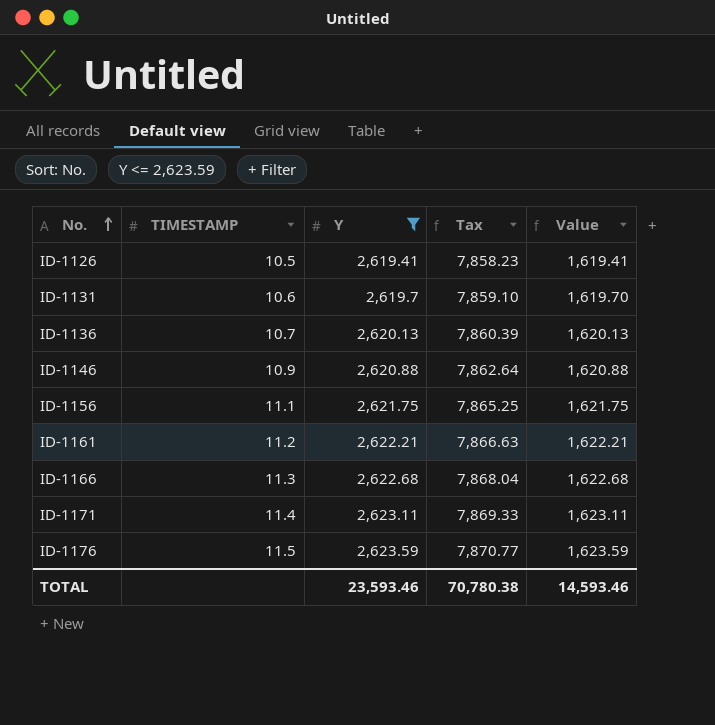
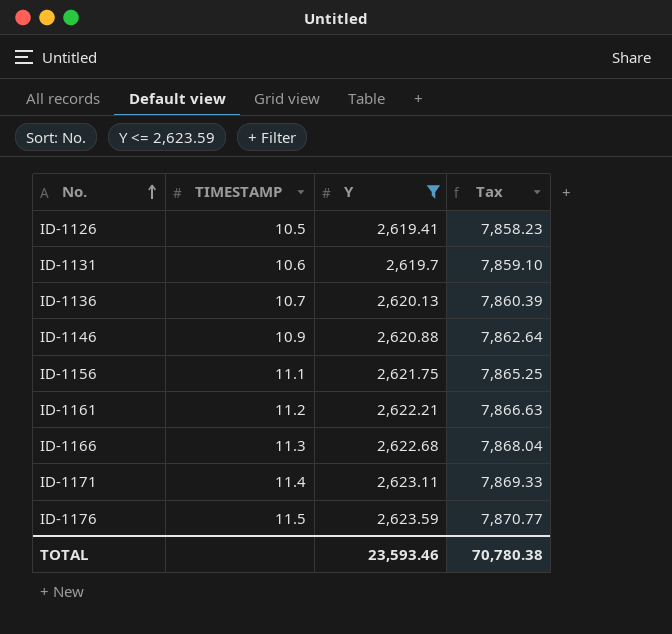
column Value | formula: [Y] - 1000 -> none

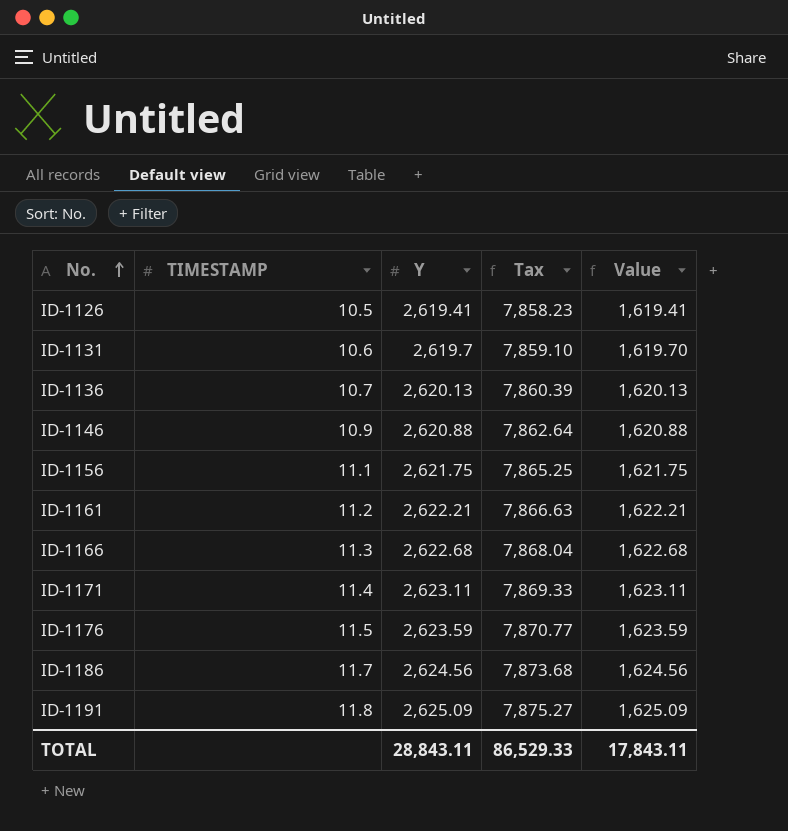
filter: Y <= 2,623.59 -> none
column Value | formula: none -> [Y] - 1000
TOTAL | Y: 23,593.46 -> 28,843.11
TOTAL | Tax: 70,780.38 -> 86,529.33

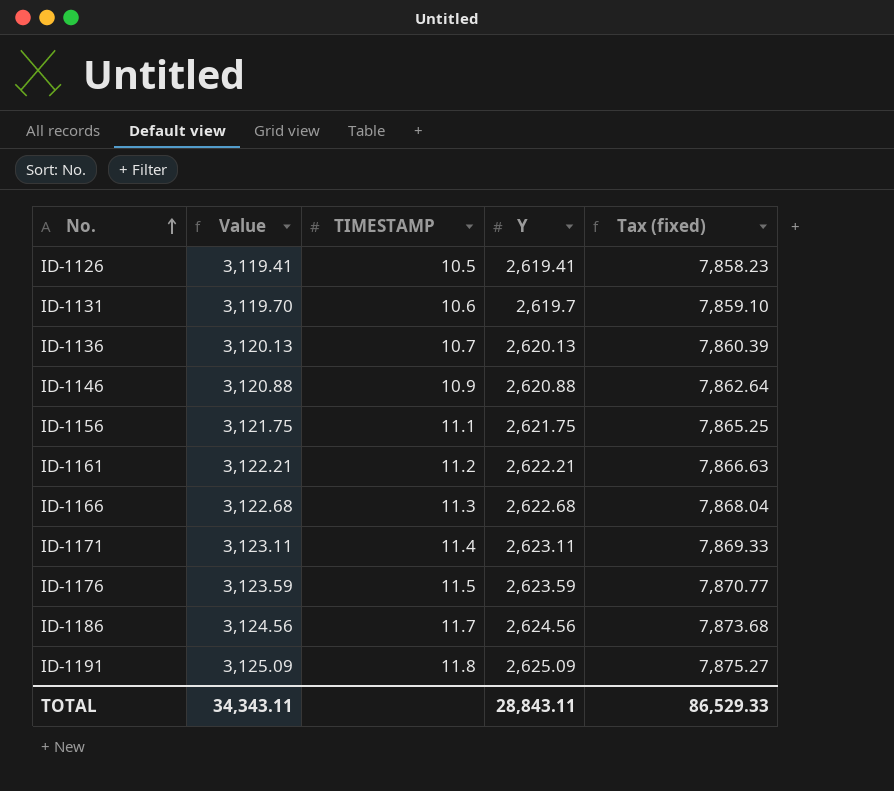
column Value | formula: [Y] - 1000 -> [Y] + 500
column Value | position: 5 -> 2
column name: Tax -> Tax (fixed)
TOTAL | Value: 17,843.11 -> 34,343.11

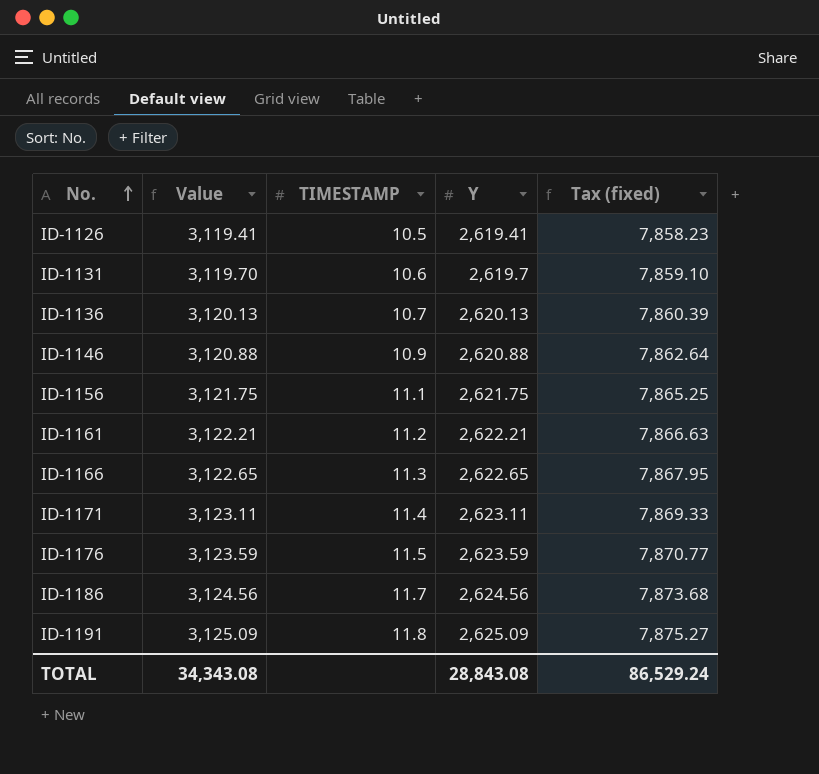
ID-1166 | Value: 3,122.68 -> 3,122.65
ID-1166 | Y: 2,622.68 -> 2,622.65
ID-1166 | Tax (fixed): 7,868.04 -> 7,867.95
TOTAL | Value: 34,343.11 -> 34,343.08
TOTAL | Y: 28,843.11 -> 28,843.08
TOTAL | Tax (fixed): 86,529.33 -> 86,529.24

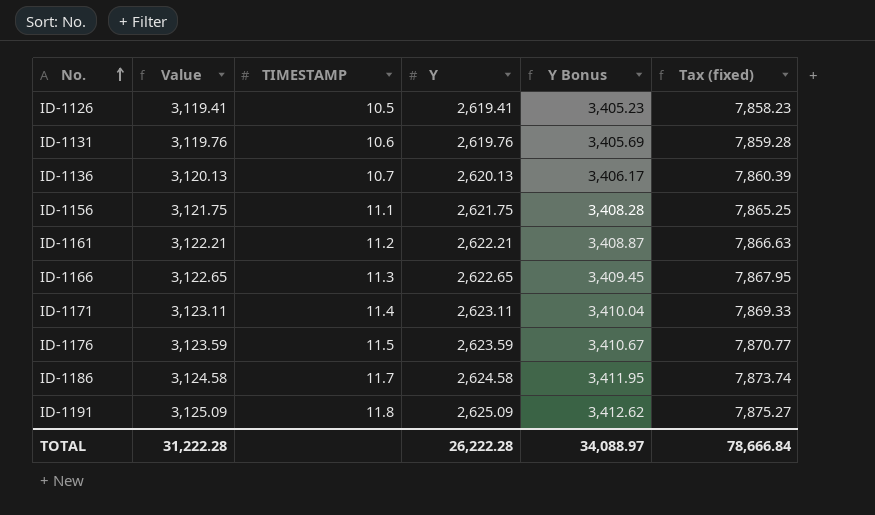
column Y Bonus | formula: none -> [Y] * 1.3
row ID-1146: 3,120.88 | 10.9 | 2,620.88 | 7,862.64 -> none
ID-1131 | Value: 3,119.70 -> 3,119.76
ID-1131 | Y: 2,619.7 -> 2,619.76
ID-1131 | Tax (fixed): 7,859.10 -> 7,859.28
ID-1186 | Value: 3,124.56 -> 3,124.58
ID-1186 | Y: 2,624.56 -> 2,624.58
ID-1186 | Tax (fixed): 7,873.68 -> 7,873.74
TOTAL | Value: 34,343.08 -> 31,222.28
TOTAL | Y: 28,843.08 -> 26,222.28
TOTAL | Tax (fixed): 86,529.24 -> 78,666.84

